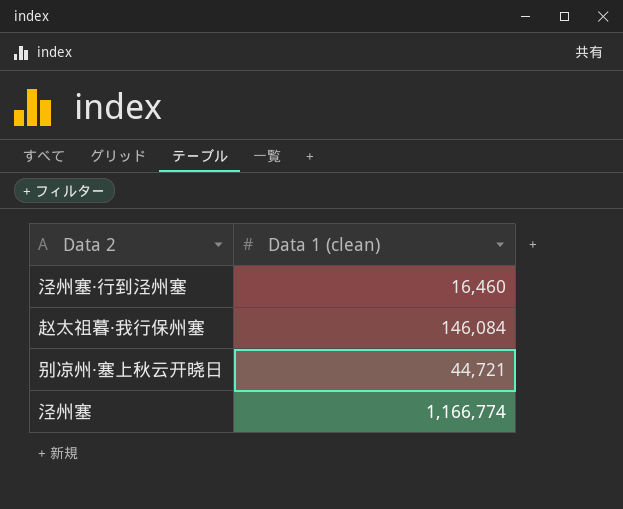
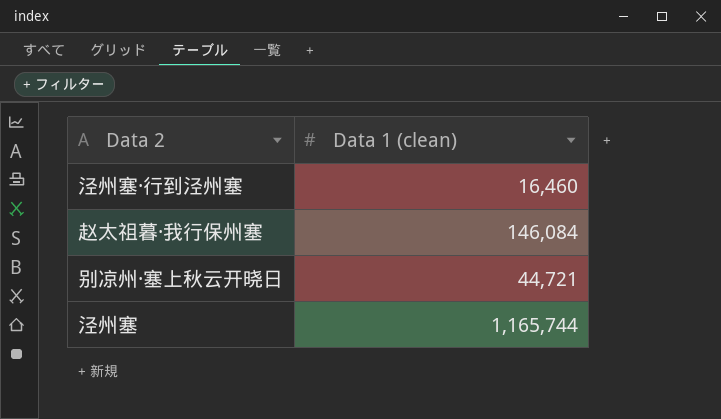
泾州塞 | Data 1 (clean): 1,166,774 -> 1,165,744

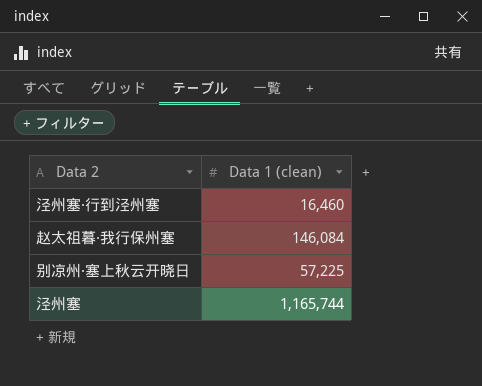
别凉州·塞上秋云开晓日 | Data 1 (clean): 44,721 -> 57,225

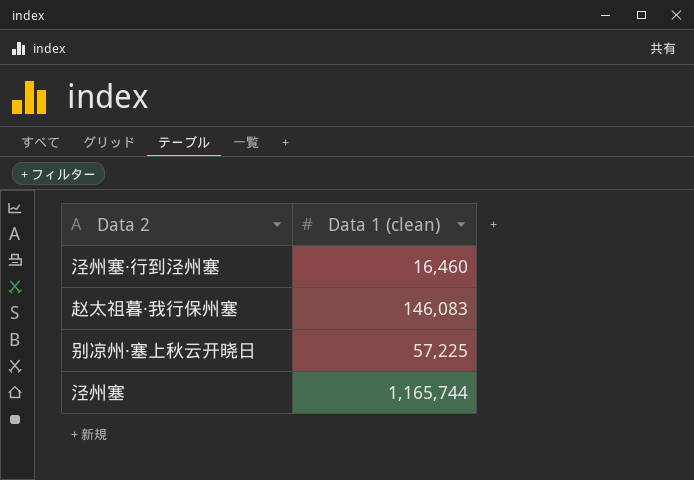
赵太祖暮·我行保州塞 | Data 1 (clean): 146,084 -> 146,083

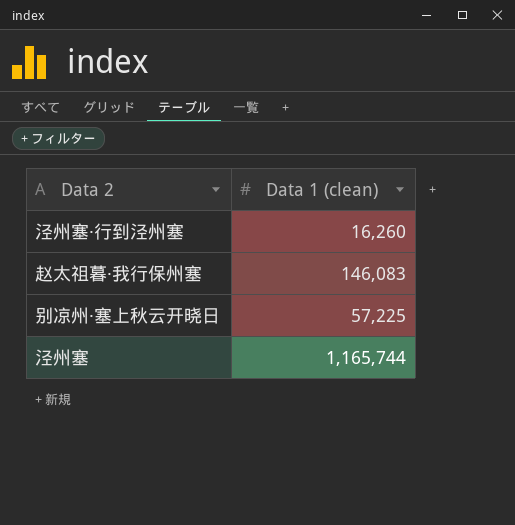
泾州塞·行到泾州塞 | Data 1 (clean): 16,460 -> 16,260

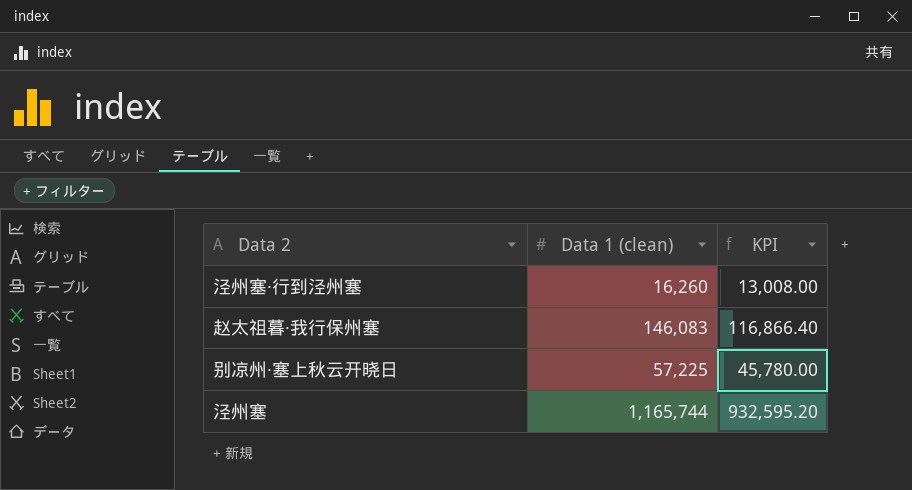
column KPI | formula: none -> [Data 1 (clean)] * 0.8

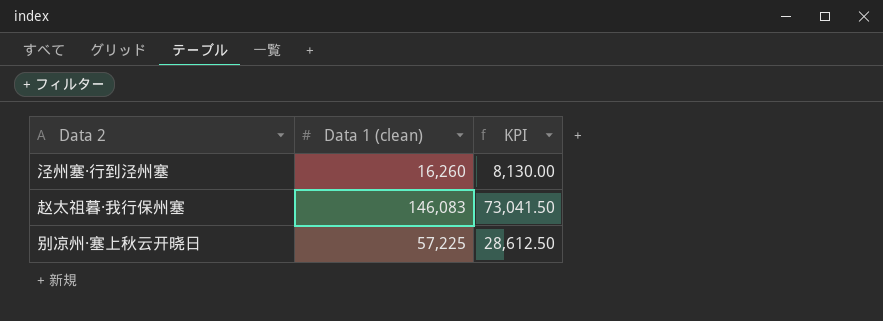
column KPI | formula: [Data 1 (clean)] * 0.8 -> [Data 1 (clean)] * 0.5
row 泾州塞: 1,165,744 | 932,595.20 -> none

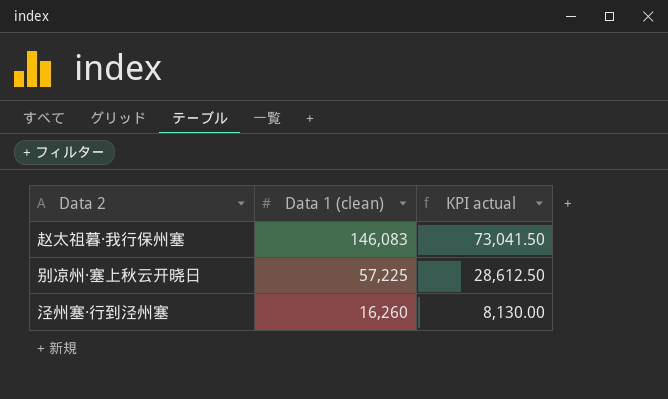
row order: none -> Data 1 (clean) descending
column name: KPI -> KPI actual

